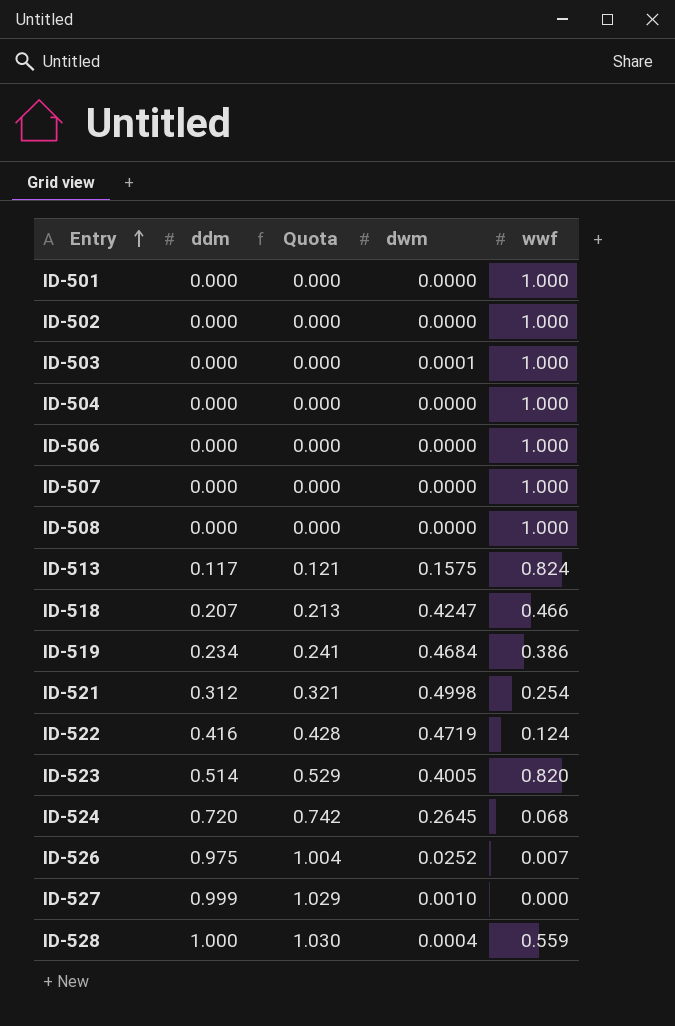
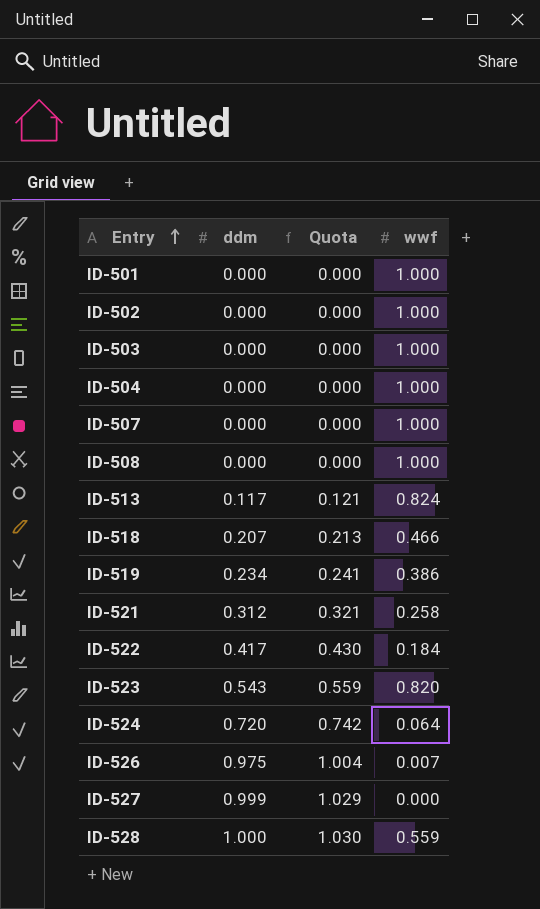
column dwm | position: 4 -> none
row ID-506: 0.000 | 0.000 | 0.0000 | 1.000 -> none
ID-521 | wwf: 0.254 -> 0.258
ID-522 | ddm: 0.416 -> 0.417
ID-522 | Quota: 0.428 -> 0.430
ID-522 | wwf: 0.124 -> 0.184
ID-523 | ddm: 0.514 -> 0.543
ID-523 | Quota: 0.529 -> 0.559
ID-524 | wwf: 0.068 -> 0.064

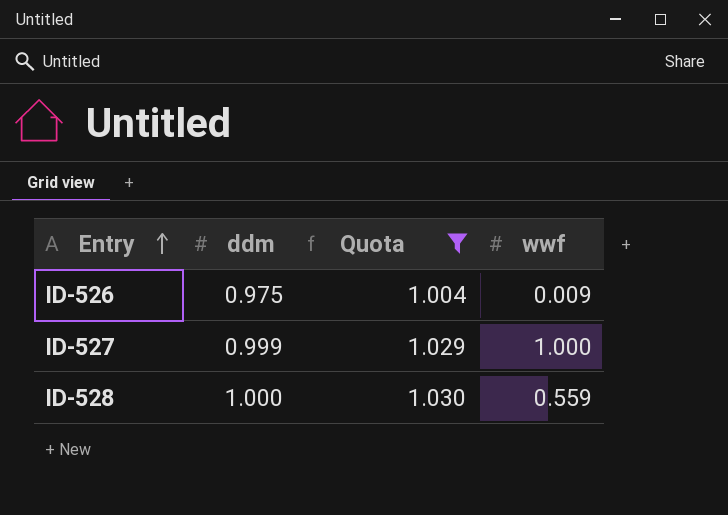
filter: none -> Quota >= 1.004
ID-526 | wwf: 0.007 -> 0.009
ID-527 | wwf: 0.000 -> 1.000

